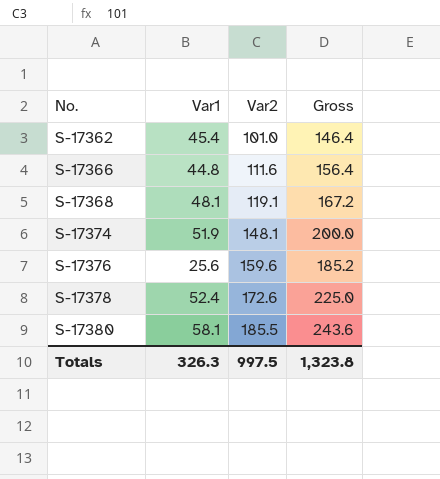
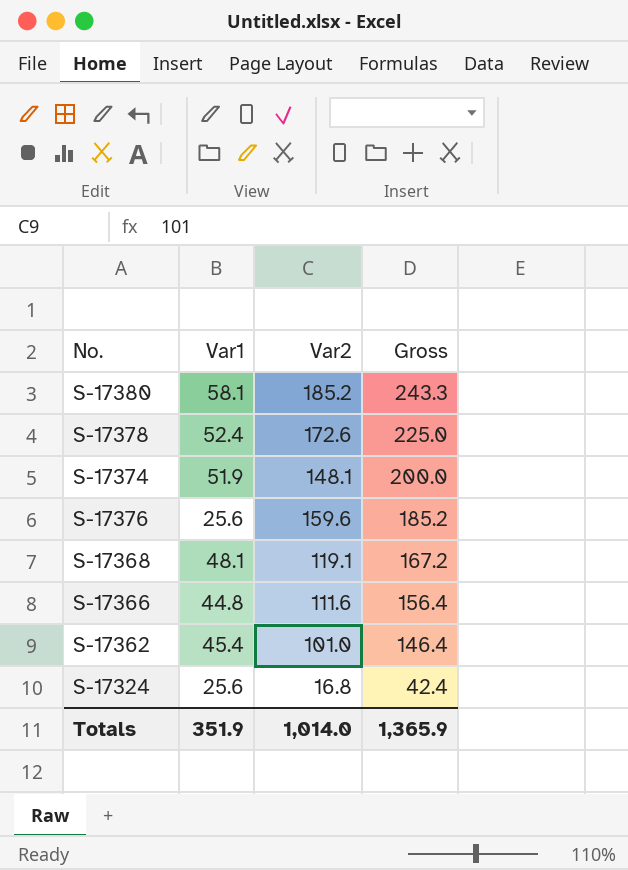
row order: No. ascending -> Gross descending
S-17380 | Var2: 185.5 -> 185.2
S-17380 | Gross: 243.6 -> 243.3
row S-17324: none -> 25.6 | 16.8 | 42.4
Totals | Var1: 326.3 -> 351.9
Totals | Var2: 997.5 -> 1,014.0
Totals | Gross: 1,323.8 -> 1,365.9

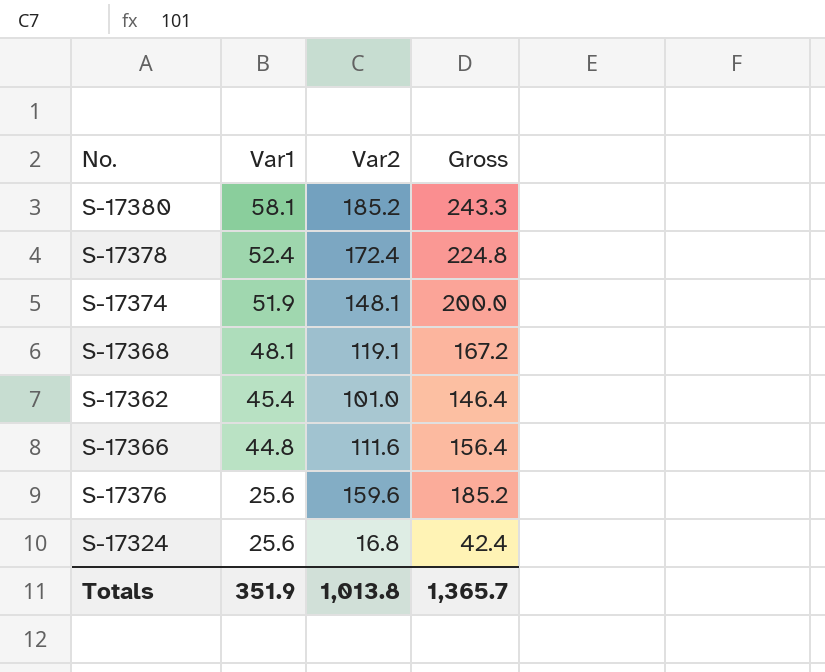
row order: Gross descending -> Var1 descending
S-17378 | Var2: 172.6 -> 172.4
S-17378 | Gross: 225.0 -> 224.8
Totals | Var2: 1,014.0 -> 1,013.8
Totals | Gross: 1,365.9 -> 1,365.7

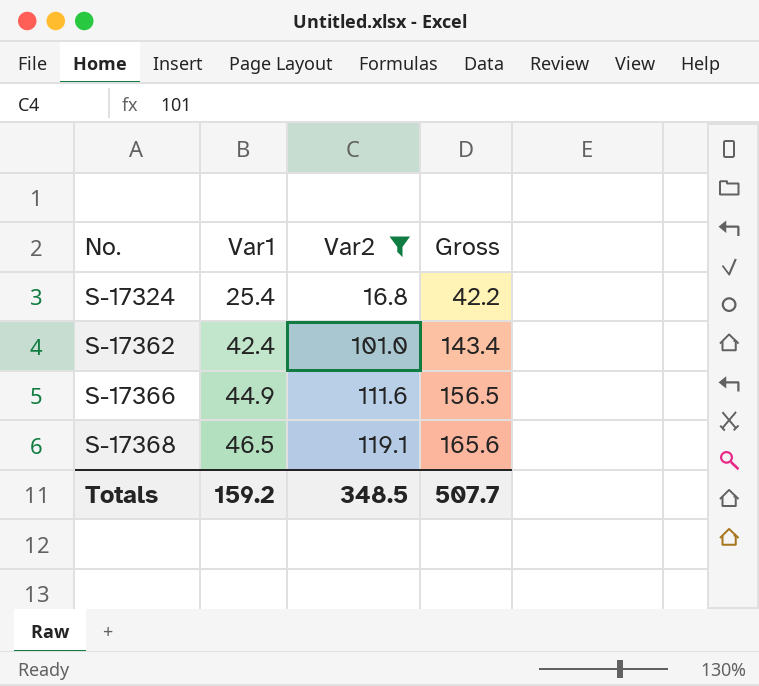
filter: none -> Var2 <= 119.1
row order: Var1 descending -> No. ascending
S-17324 | Var1: 25.6 -> 25.4
S-17324 | Gross: 42.4 -> 42.2
S-17362 | Var1: 45.4 -> 42.4
S-17362 | Gross: 146.4 -> 143.4
S-17366 | Var1: 44.8 -> 44.9
S-17366 | Gross: 156.4 -> 156.5
S-17368 | Var1: 48.1 -> 46.5
S-17368 | Gross: 167.2 -> 165.6
Totals | Var1: 351.9 -> 159.2
Totals | Var2: 1,013.8 -> 348.5
Totals | Gross: 1,365.7 -> 507.7

